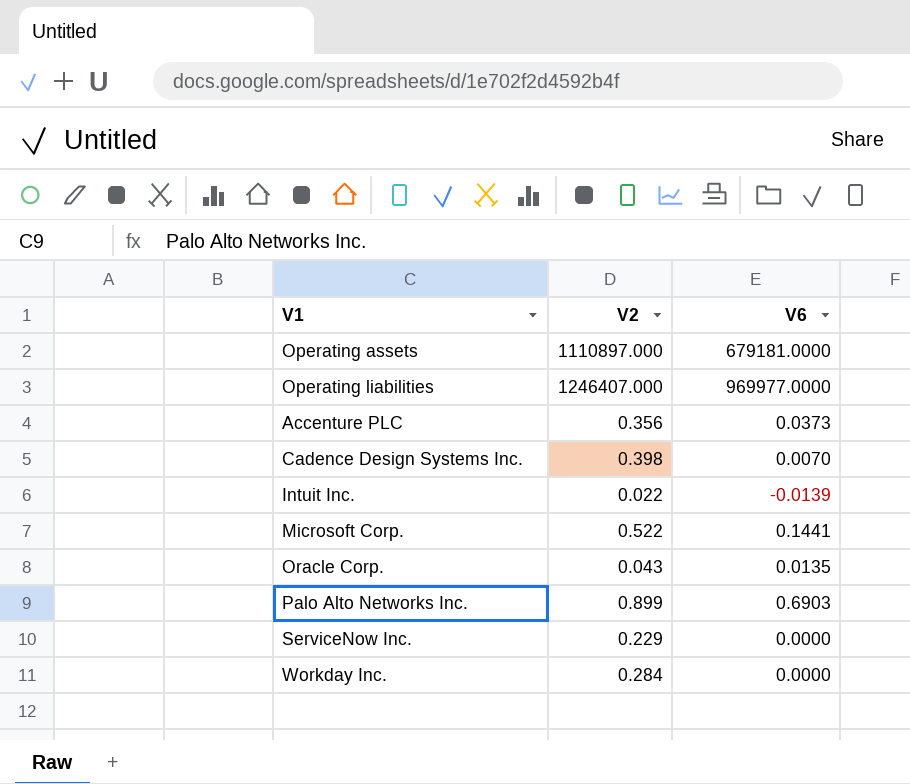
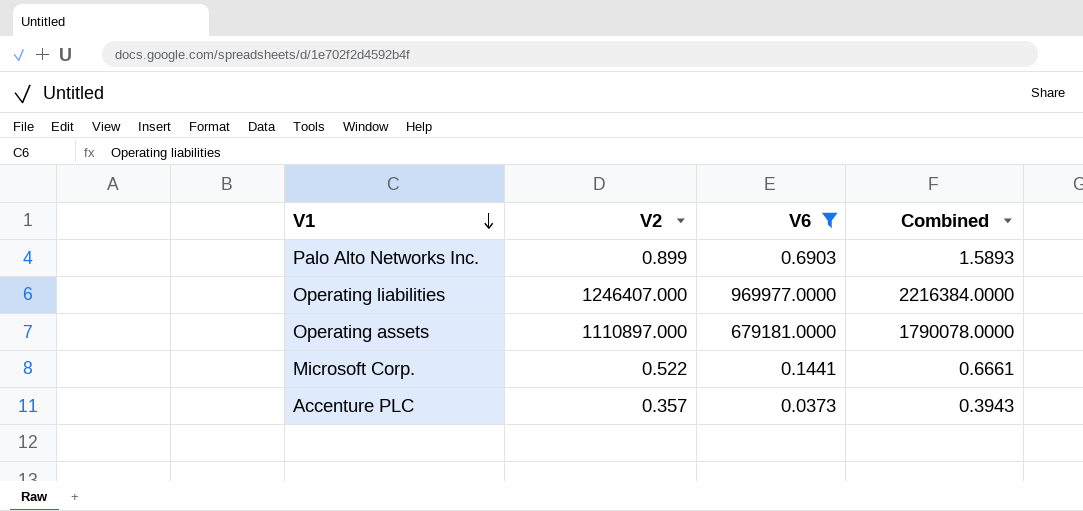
filter: none -> V6 >= 0.0373
row order: none -> V1 descending
column Combined | formula: none -> [V2] + [V6]
Accenture PLC | V2: 0.356 -> 0.357

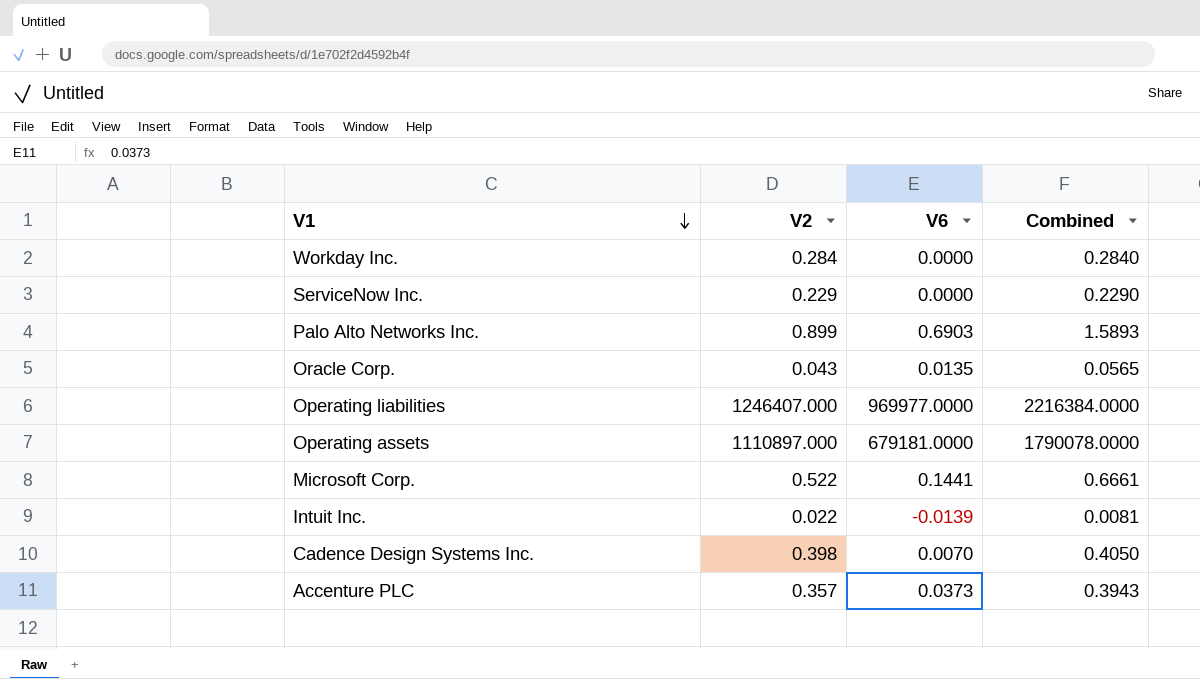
filter: V6 >= 0.0373 -> none

